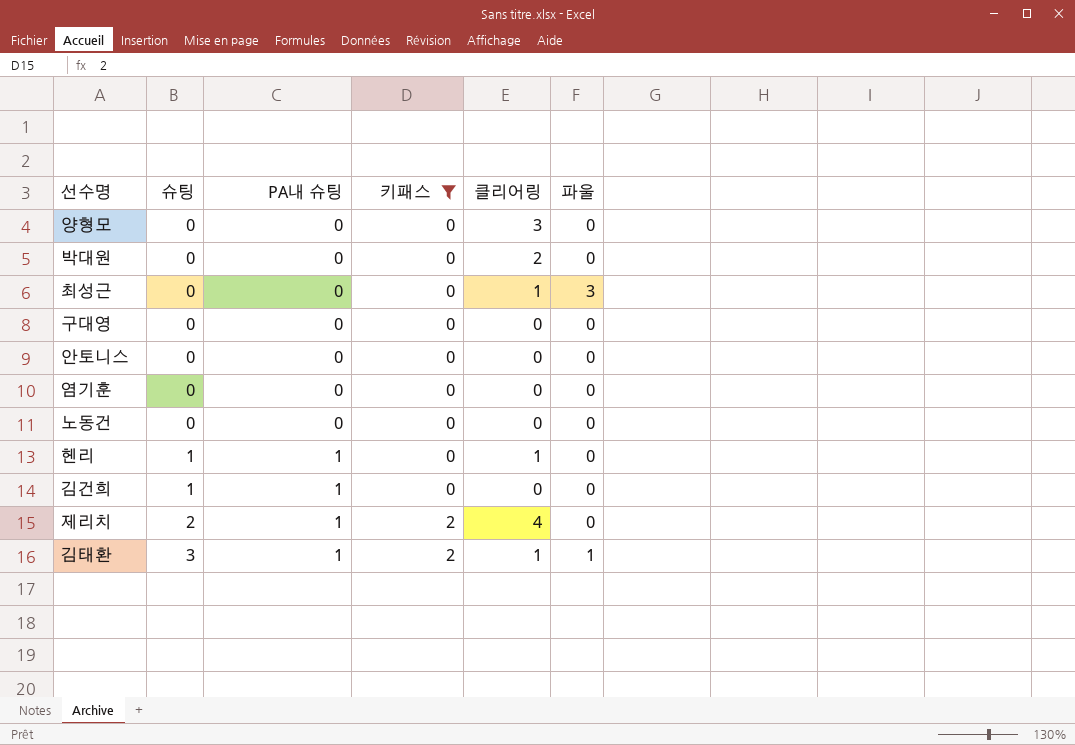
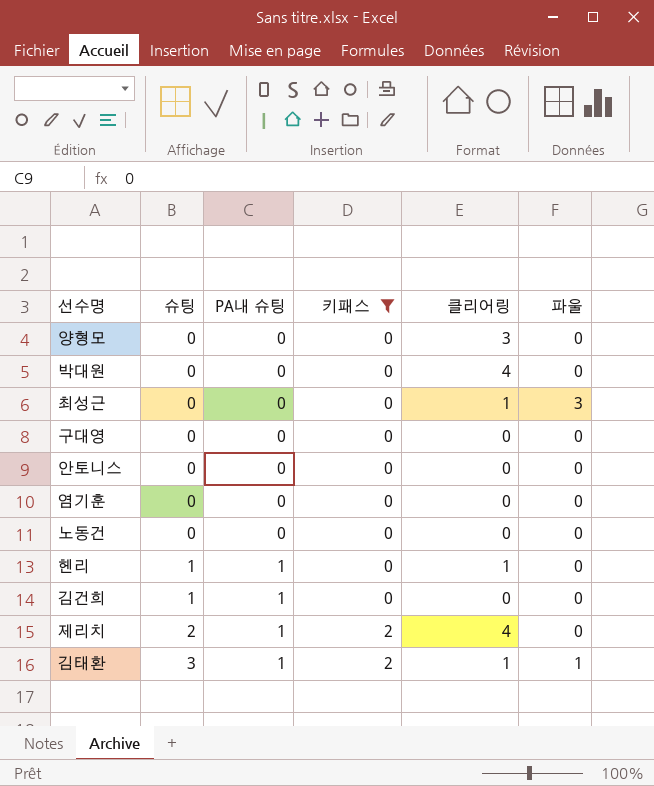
박대원 | 클리어링: 2 -> 4

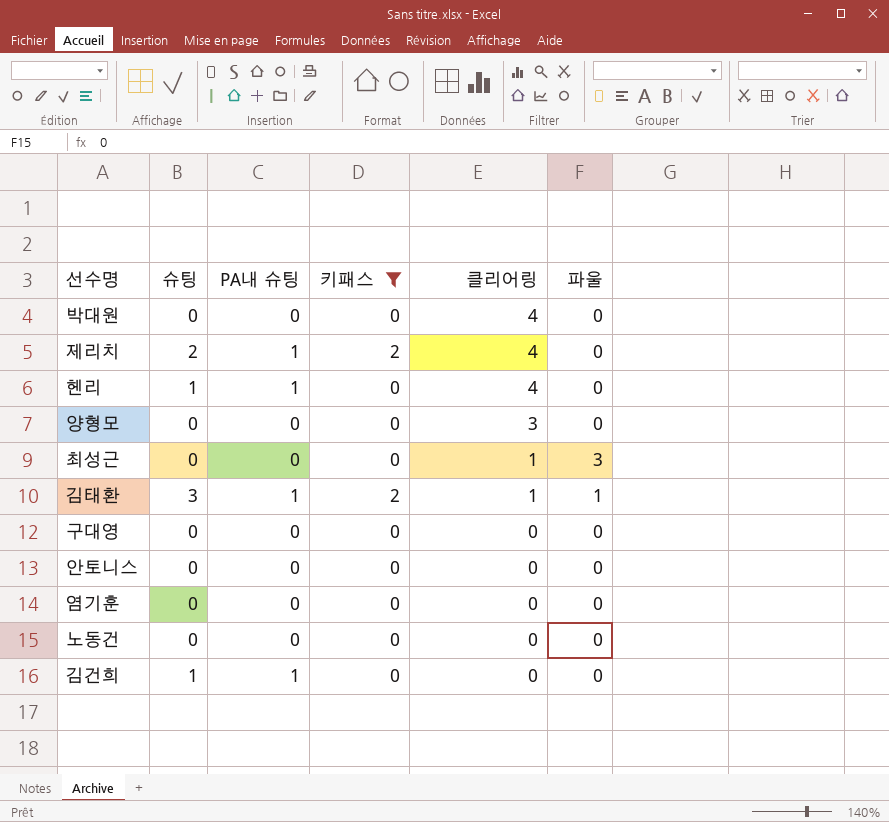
row order: 슈팅 ascending -> 클리어링 descending
헨리 | 클리어링: 1 -> 4

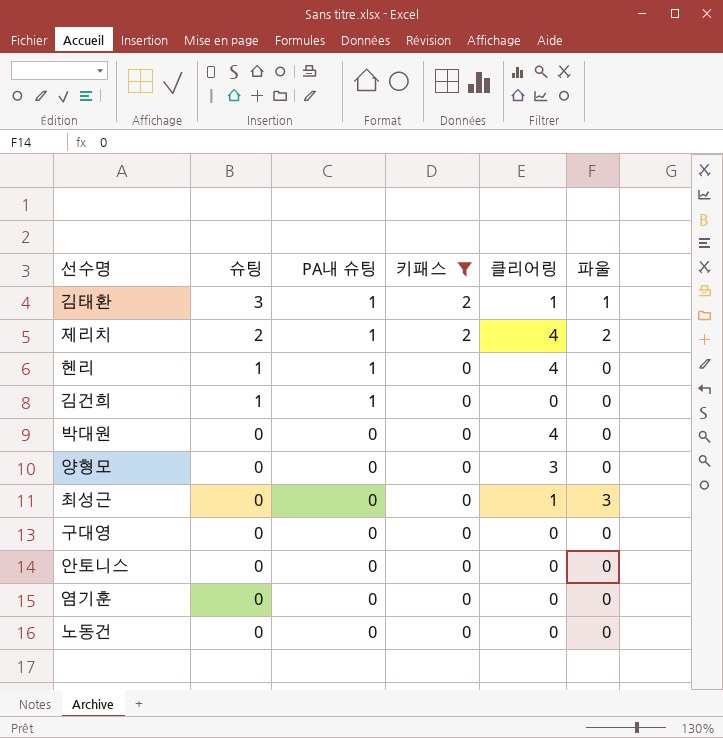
row order: 클리어링 descending -> 슈팅 descending
제리치 | 파울: 0 -> 2

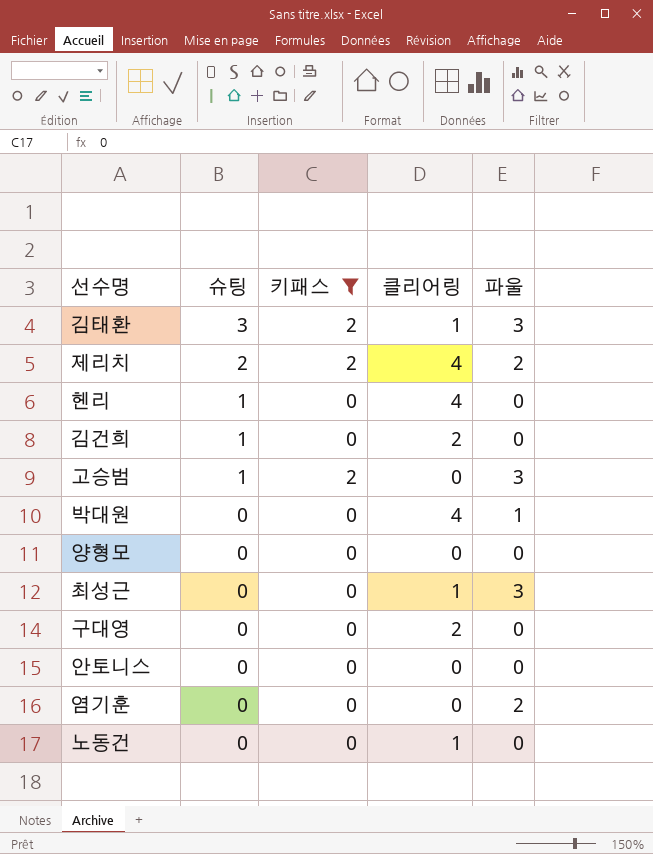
column PA내 슈팅 | position: 3 -> none
김태환 | 파울: 1 -> 3
김건희 | 클리어링: 0 -> 2
row 고승범: none -> 1 | 2 | 0 | 3
박대원 | 파울: 0 -> 1
양형모 | 클리어링: 3 -> 0
구대영 | 클리어링: 0 -> 2
염기훈 | 파울: 0 -> 2
노동건 | 클리어링: 0 -> 1

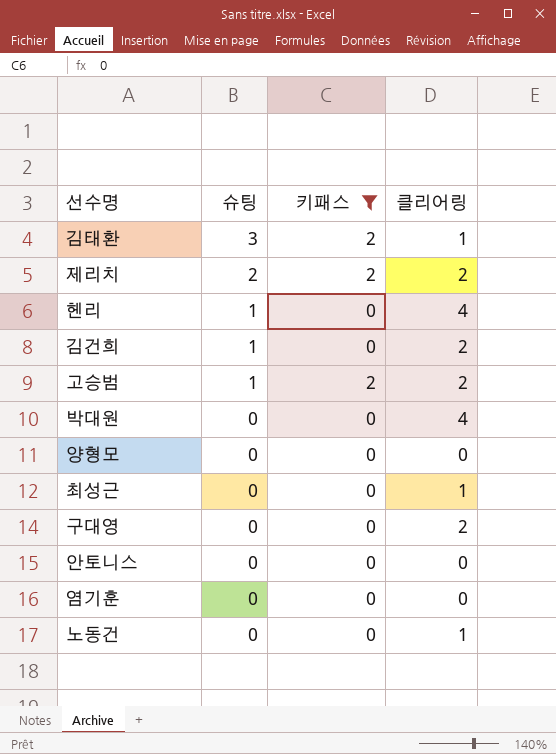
column 파울 | position: 5 -> none
제리치 | 클리어링: 4 -> 2
고승범 | 클리어링: 0 -> 2

